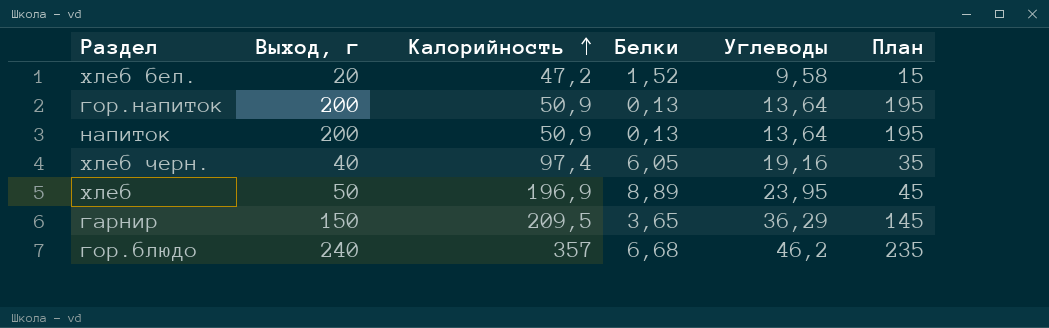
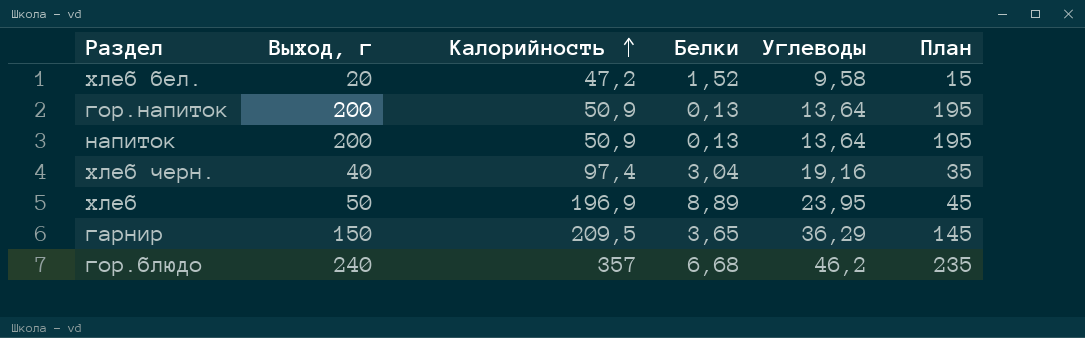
хлеб черн. | Белки: 6,05 -> 3,04

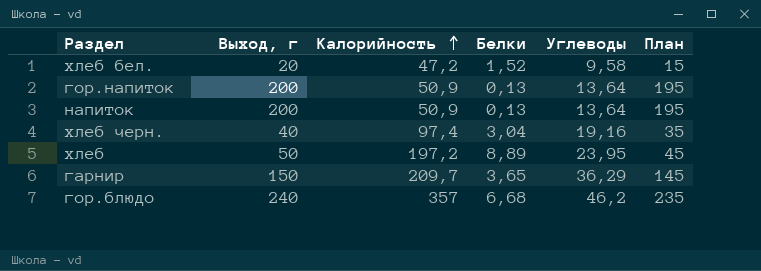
хлеб | Калорийность: 196,9 -> 197,2
гарнир | Калорийность: 209,5 -> 209,7

